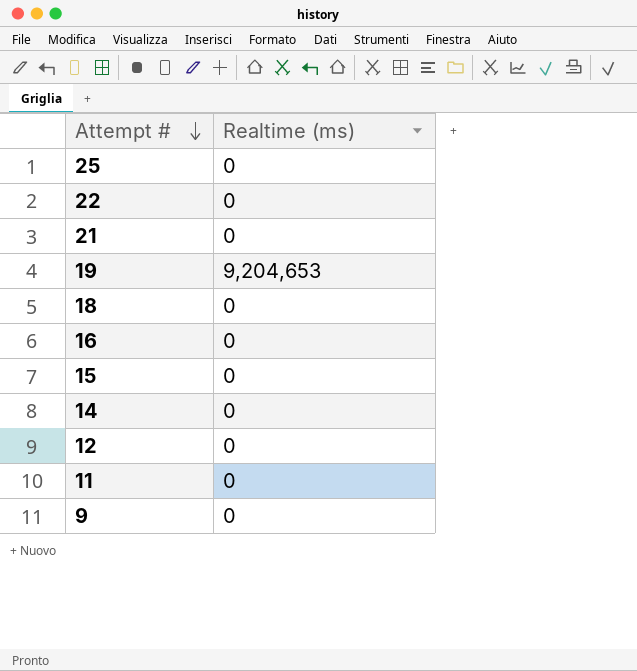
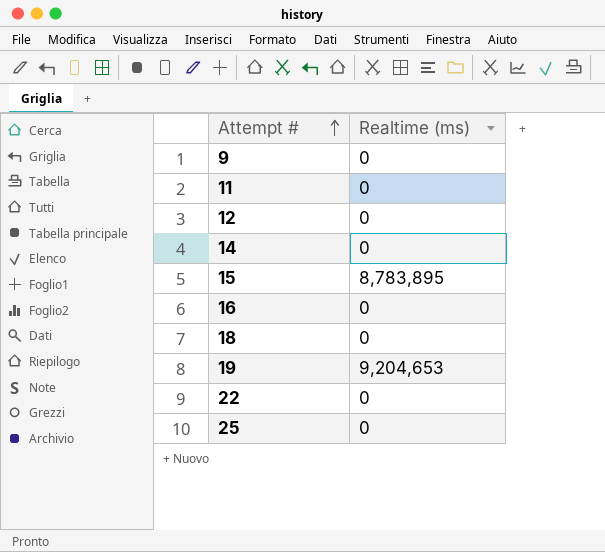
row order: Attempt # descending -> Attempt # ascending
row 21: 0 -> none
15 | Realtime (ms): 0 -> 8,783,895

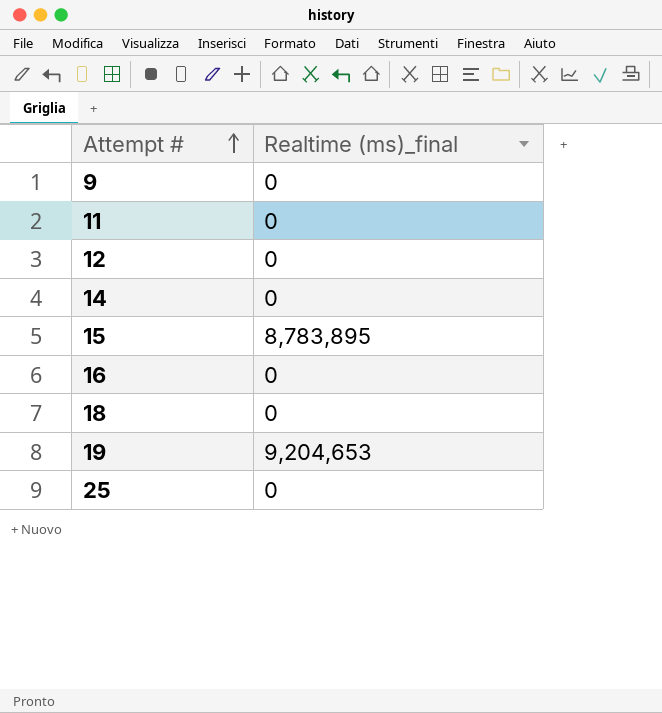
column name: Realtime (ms) -> Realtime (ms)_final
row 22: 0 -> none

